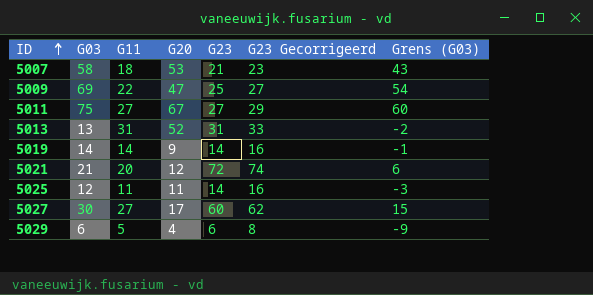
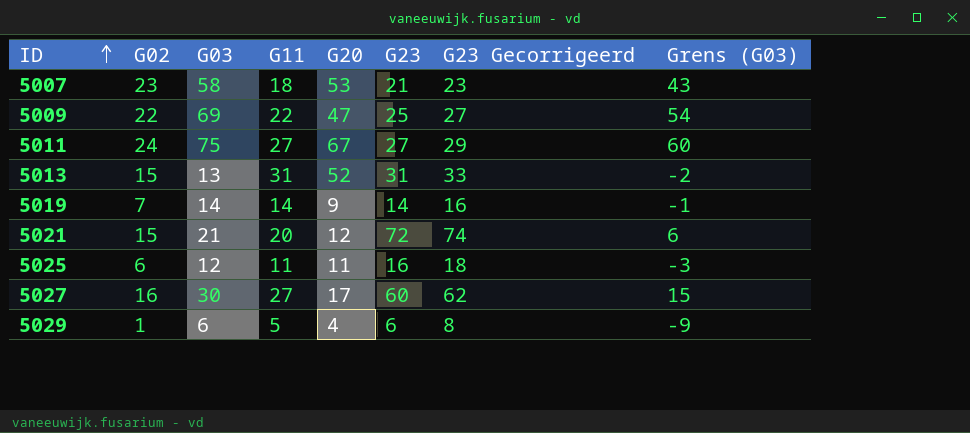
column G02 | position: none -> 2
5025 | G23: 14 -> 16
5025 | G23 Gecorrigeerd: 16 -> 18

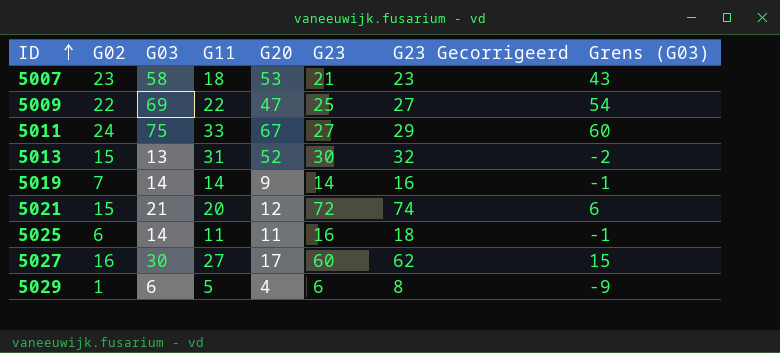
5011 | G11: 27 -> 33
5013 | G23: 31 -> 30
5013 | G23 Gecorrigeerd: 33 -> 32
5025 | G03: 12 -> 14
5025 | Grens (G03): -3 -> -1

